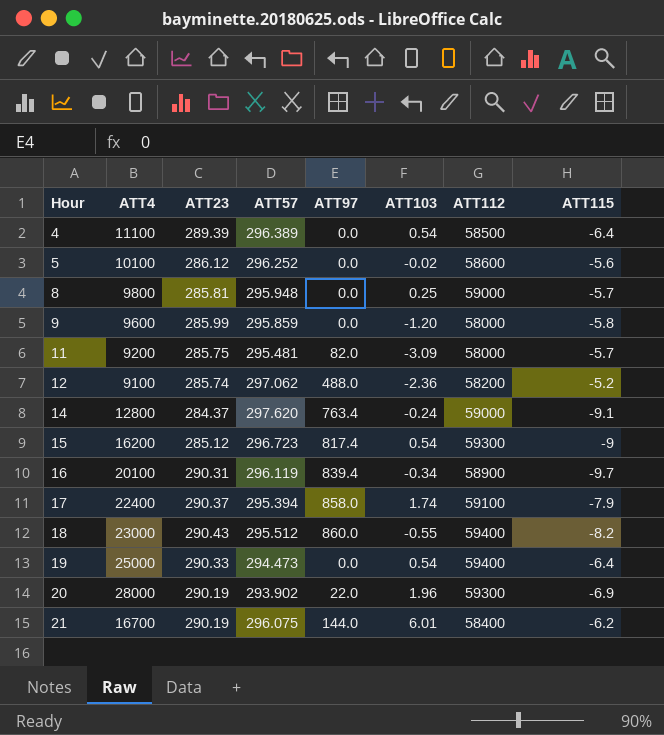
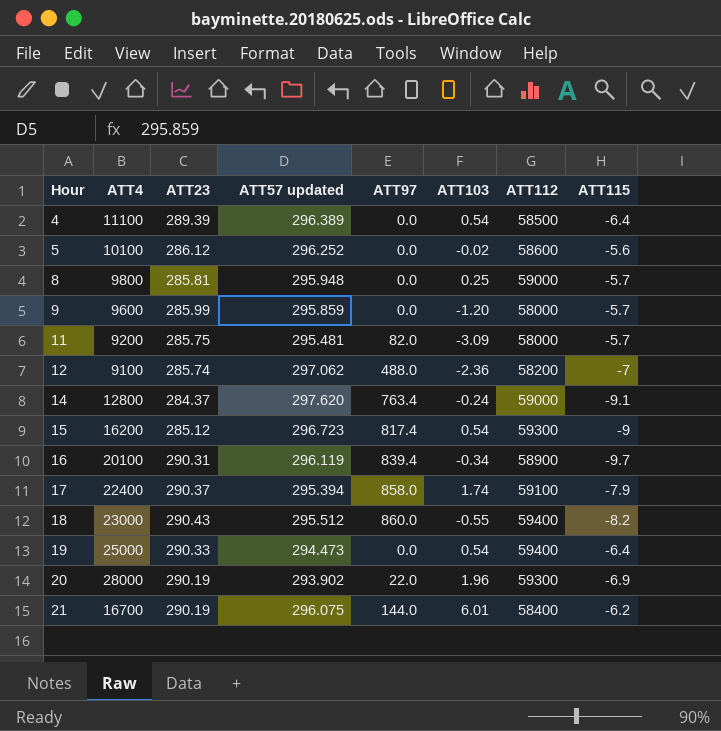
column name: ATT57 -> ATT57 updated
9 | ATT115: -5.8 -> -5.7
12 | ATT115: -5.2 -> -7

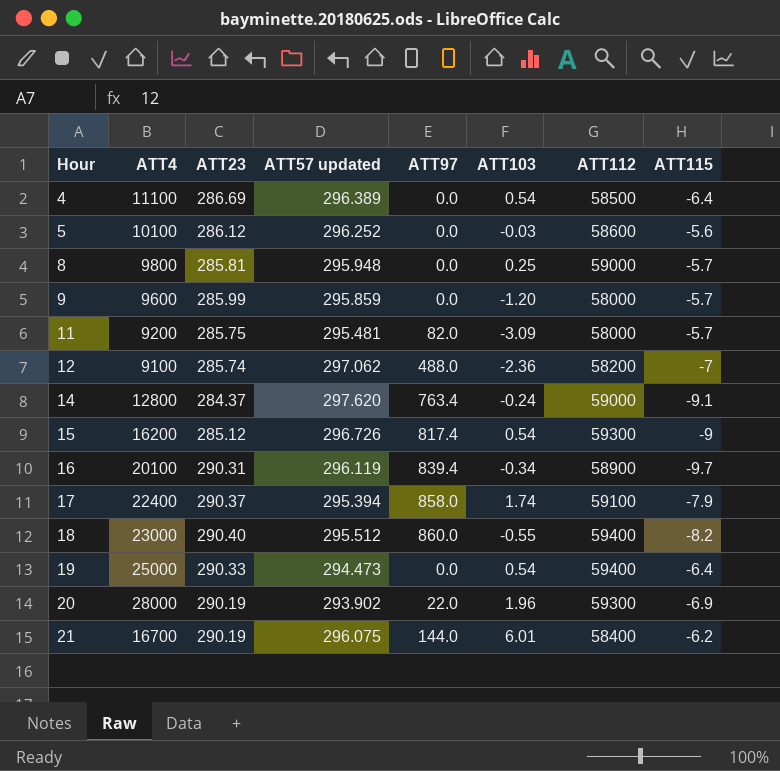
4 | ATT23: 289.39 -> 286.69
5 | ATT103: -0.02 -> -0.03
15 | ATT57 updated: 296.723 -> 296.726
18 | ATT23: 290.43 -> 290.40

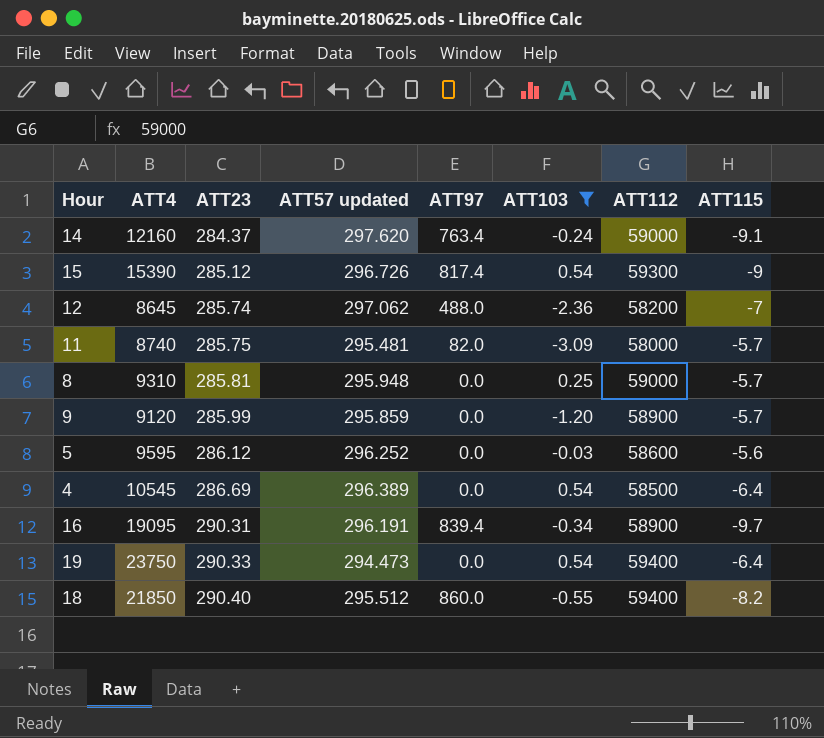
filter: none -> ATT103 <= 0.54
row order: Hour ascending -> ATT23 ascending
14 | ATT4: 12800 -> 12160
15 | ATT4: 16200 -> 15390
12 | ATT4: 9100 -> 8645
11 | ATT4: 9200 -> 8740
8 | ATT4: 9800 -> 9310
9 | ATT4: 9600 -> 9120
9 | ATT112: 58000 -> 58900
5 | ATT4: 10100 -> 9595
4 | ATT4: 11100 -> 10545
16 | ATT4: 20100 -> 19095
16 | ATT57 updated: 296.119 -> 296.191
19 | ATT4: 25000 -> 23750
18 | ATT4: 23000 -> 21850

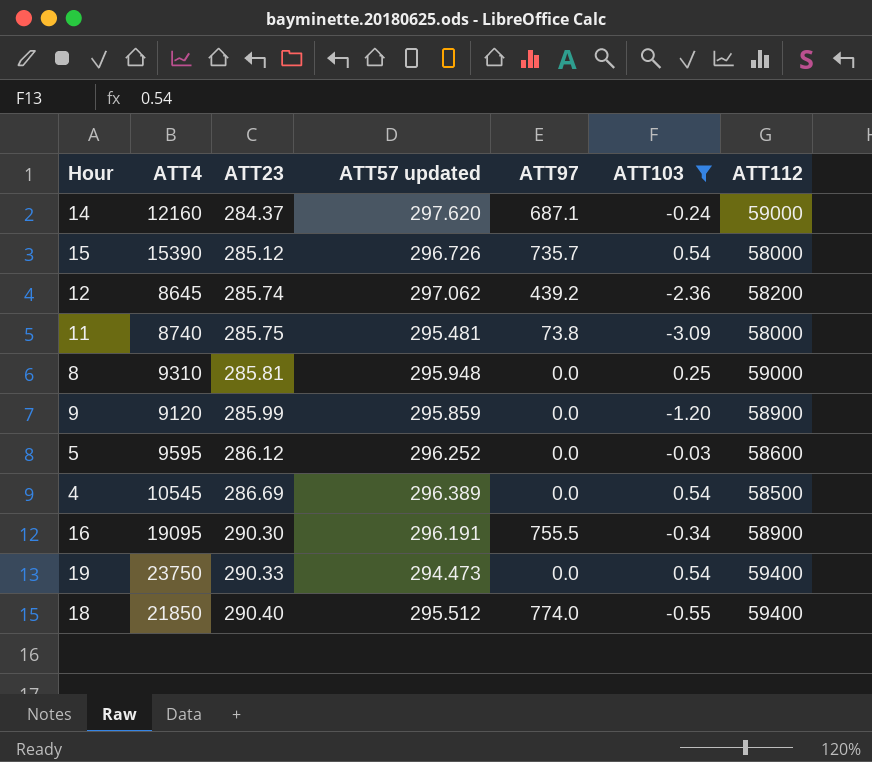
column ATT115 | position: 8 -> none
14 | ATT97: 763.4 -> 687.1
15 | ATT97: 817.4 -> 735.7
15 | ATT112: 59300 -> 58000
12 | ATT97: 488.0 -> 439.2
11 | ATT97: 82.0 -> 73.8
16 | ATT23: 290.31 -> 290.30
16 | ATT97: 839.4 -> 755.5
18 | ATT97: 860.0 -> 774.0

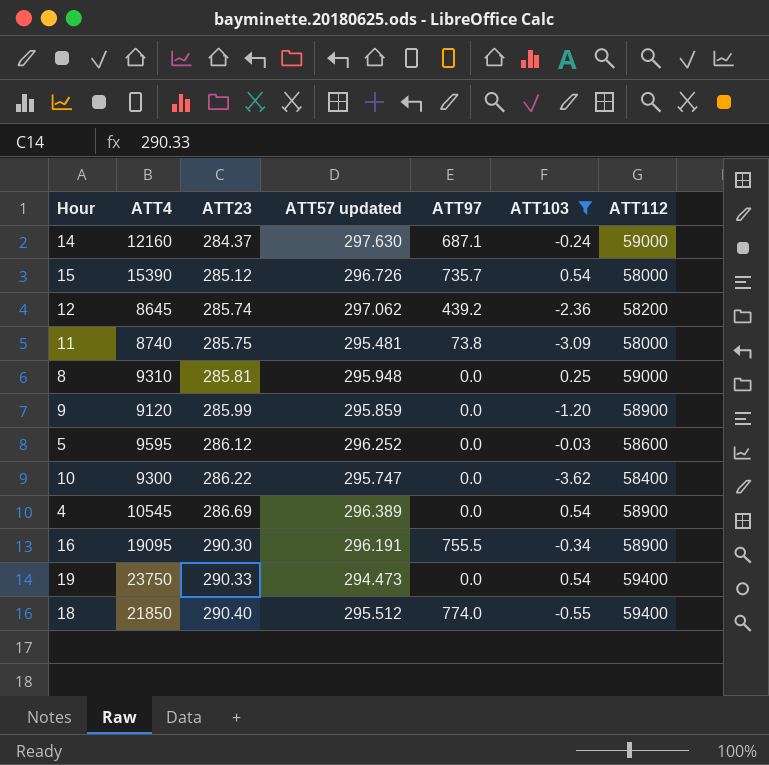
14 | ATT57 updated: 297.620 -> 297.630
row 10: none -> 9300 | 286.22 | 295.747 | 0.0 | -3.62 | 58400
4 | ATT112: 58500 -> 58900

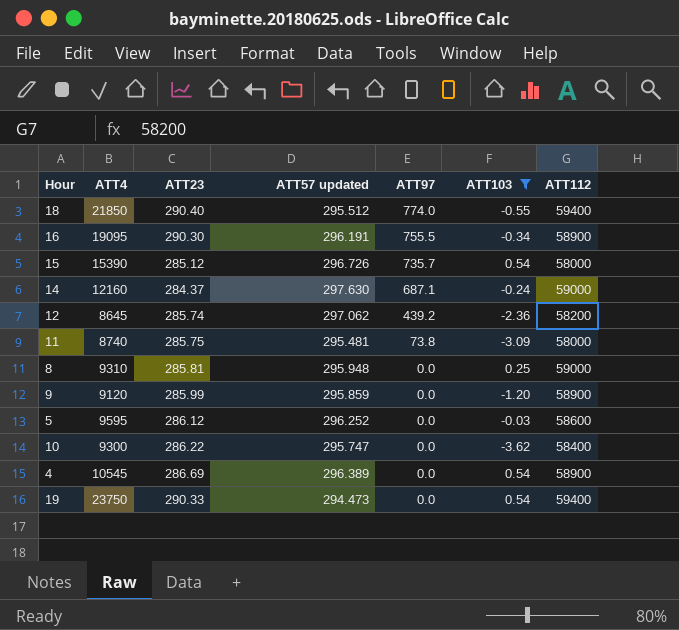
row order: ATT23 ascending -> ATT97 descending

